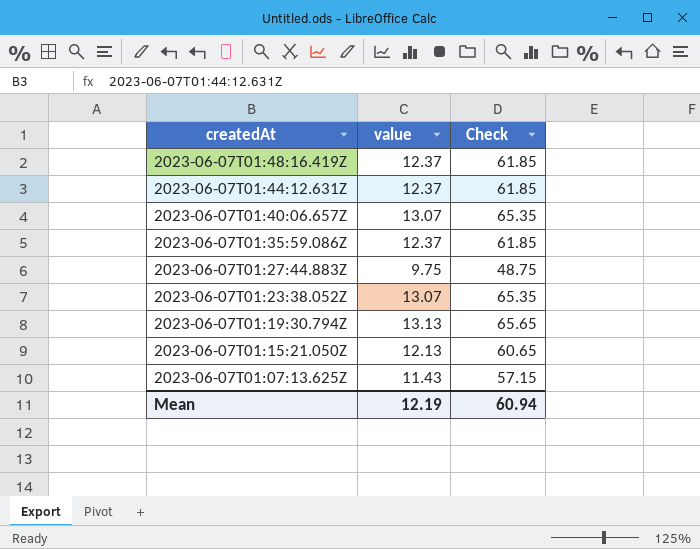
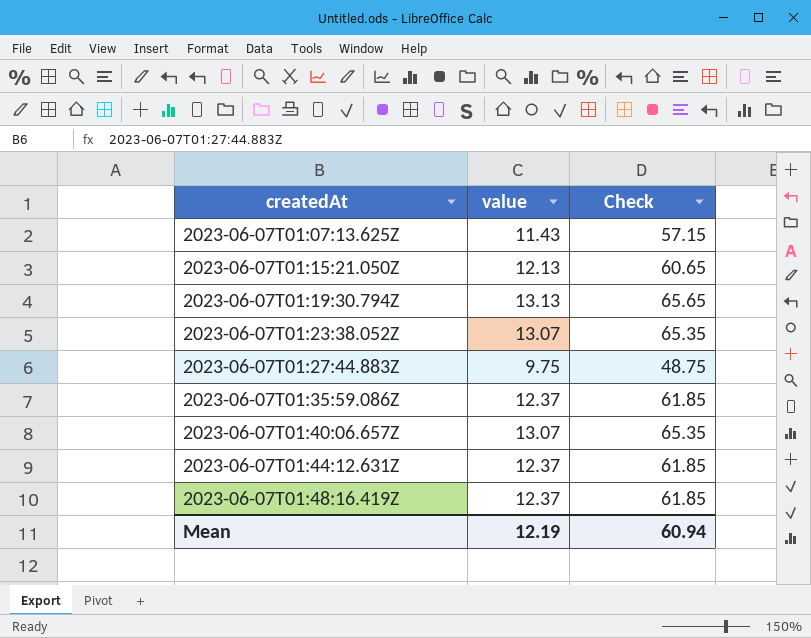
row order: createdAt descending -> createdAt ascending

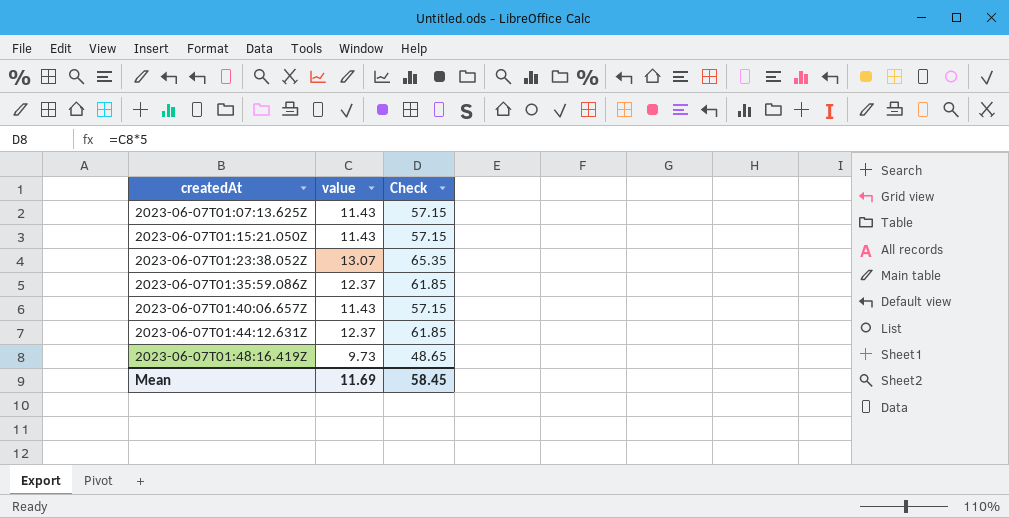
row 2023-06-07T01:19:30.794Z: 13.13 | 65.65 -> none
row 2023-06-07T01:27:44.883Z: 9.75 | 48.75 -> none
2023-06-07T01:15:21.050Z | value: 12.13 -> 11.43
2023-06-07T01:15:21.050Z | Check: 60.65 -> 57.15
2023-06-07T01:40:06.657Z | value: 13.07 -> 11.43
2023-06-07T01:40:06.657Z | Check: 65.35 -> 57.15
2023-06-07T01:48:16.419Z | value: 12.37 -> 9.73
2023-06-07T01:48:16.419Z | Check: 61.85 -> 48.65
Mean | value: 12.19 -> 11.69
Mean | Check: 60.94 -> 58.45

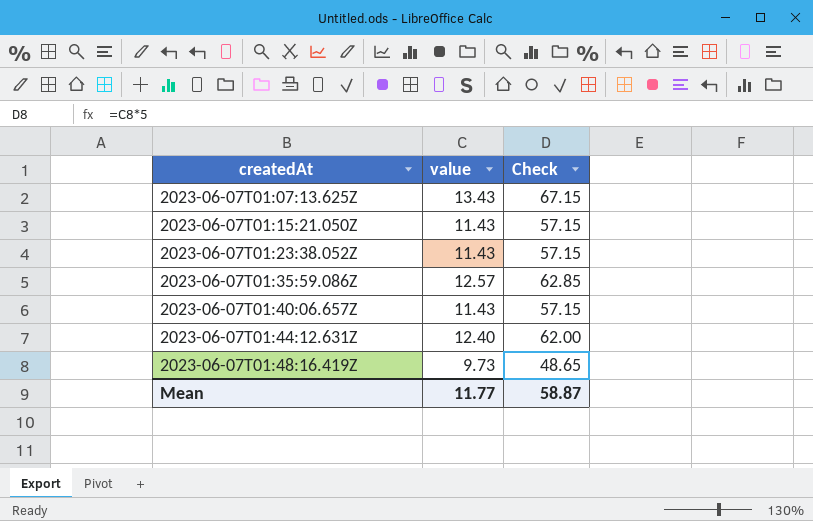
2023-06-07T01:07:13.625Z | value: 11.43 -> 13.43
2023-06-07T01:07:13.625Z | Check: 57.15 -> 67.15
2023-06-07T01:23:38.052Z | value: 13.07 -> 11.43
2023-06-07T01:23:38.052Z | Check: 65.35 -> 57.15
2023-06-07T01:35:59.086Z | value: 12.37 -> 12.57
2023-06-07T01:35:59.086Z | Check: 61.85 -> 62.85
2023-06-07T01:44:12.631Z | value: 12.37 -> 12.40
2023-06-07T01:44:12.631Z | Check: 61.85 -> 62.00
Mean | value: 11.69 -> 11.77
Mean | Check: 58.45 -> 58.87

